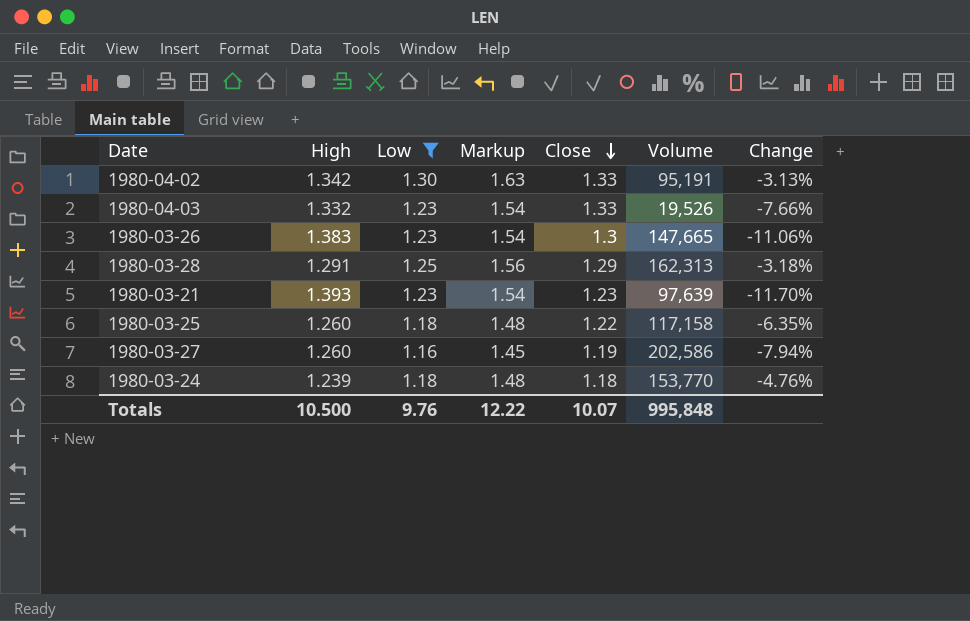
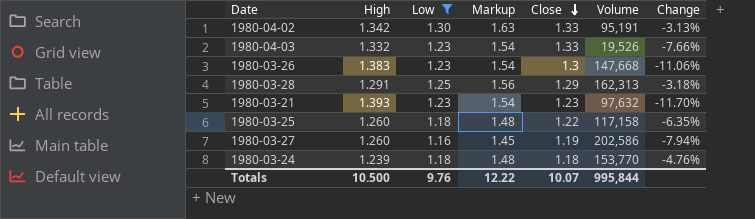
1980-03-26 | Volume: 147,665 -> 147,668
1980-03-21 | Volume: 97,639 -> 97,632
Totals | Volume: 995,848 -> 995,844

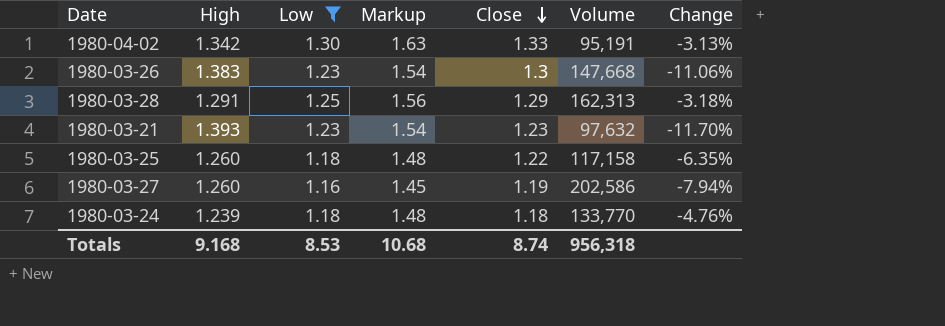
row 1980-04-03: 1.332 | 1.23 | 1.54 | 1.33 | 19,526 | -7.66% -> none
1980-03-24 | Volume: 153,770 -> 133,770
Totals | High: 10.500 -> 9.168
Totals | Low: 9.76 -> 8.53
Totals | Markup: 12.22 -> 10.68
Totals | Close: 10.07 -> 8.74
Totals | Volume: 995,844 -> 956,318

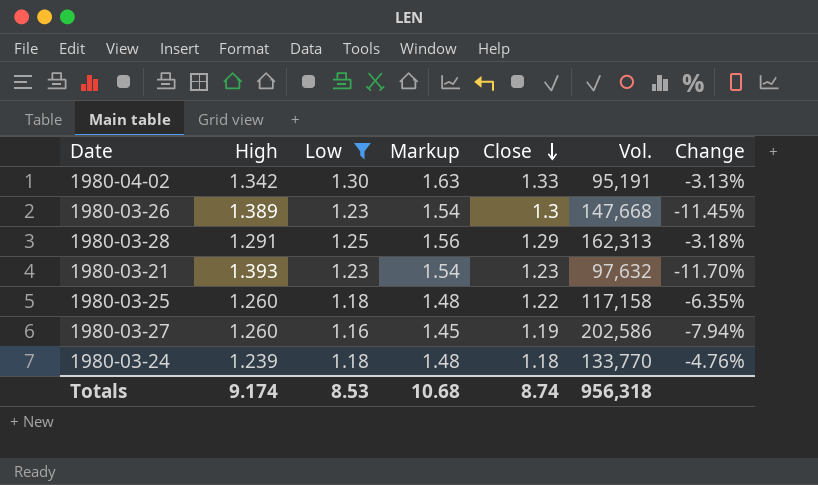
column name: Volume -> Vol.
1980-03-26 | High: 1.383 -> 1.389
1980-03-26 | Change: -11.06% -> -11.45%
Totals | High: 9.168 -> 9.174

